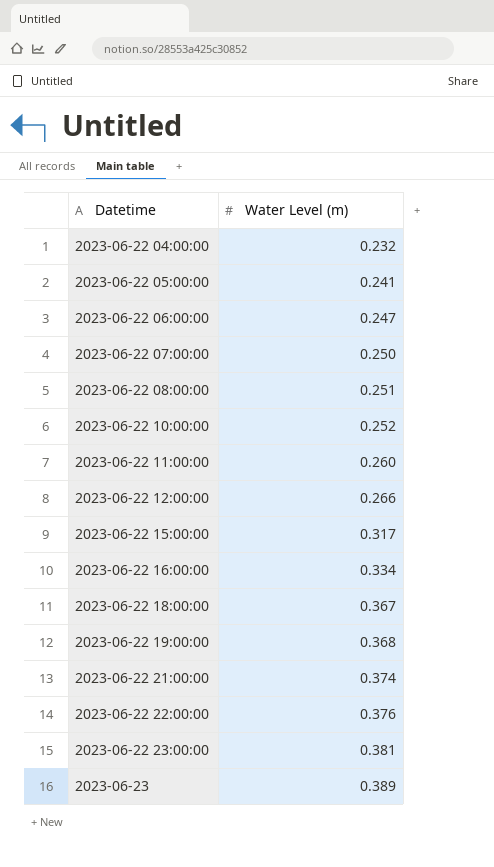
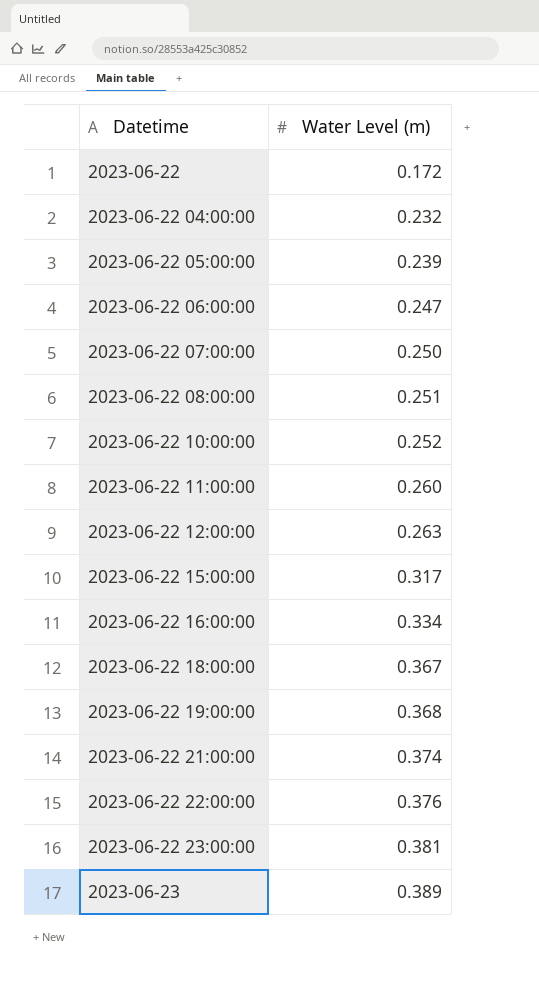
row 2023-06-22: none -> 0.172
2023-06-22 05:00:00 | Water Level (m): 0.241 -> 0.239
2023-06-22 12:00:00 | Water Level (m): 0.266 -> 0.263

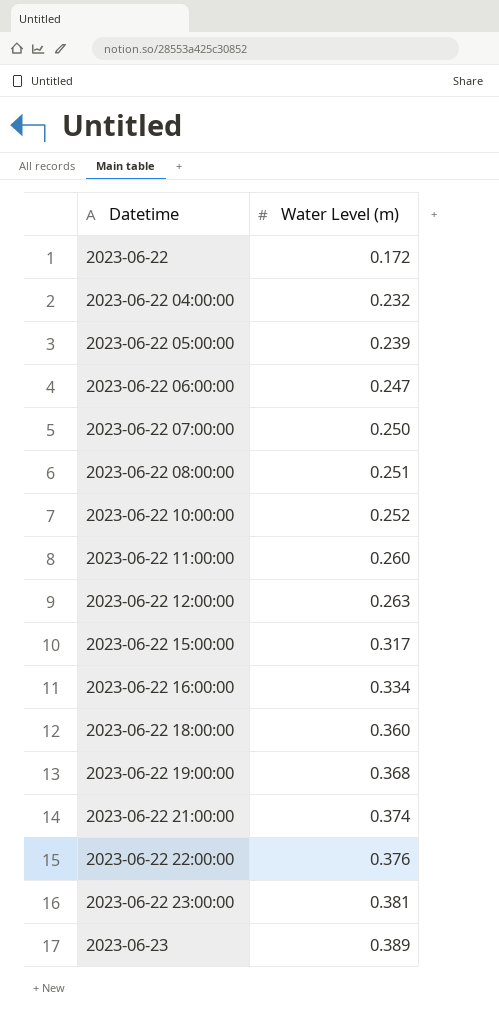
2023-06-22 18:00:00 | Water Level (m): 0.367 -> 0.360

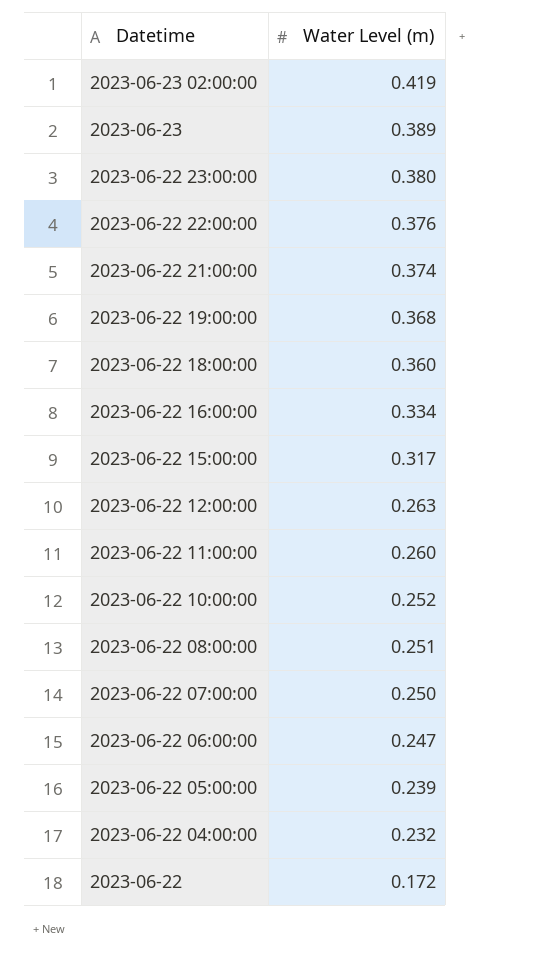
row order: Datetime ascending -> Datetime descending
row 2023-06-23 02:00:00: none -> 0.419
2023-06-22 23:00:00 | Water Level (m): 0.381 -> 0.380

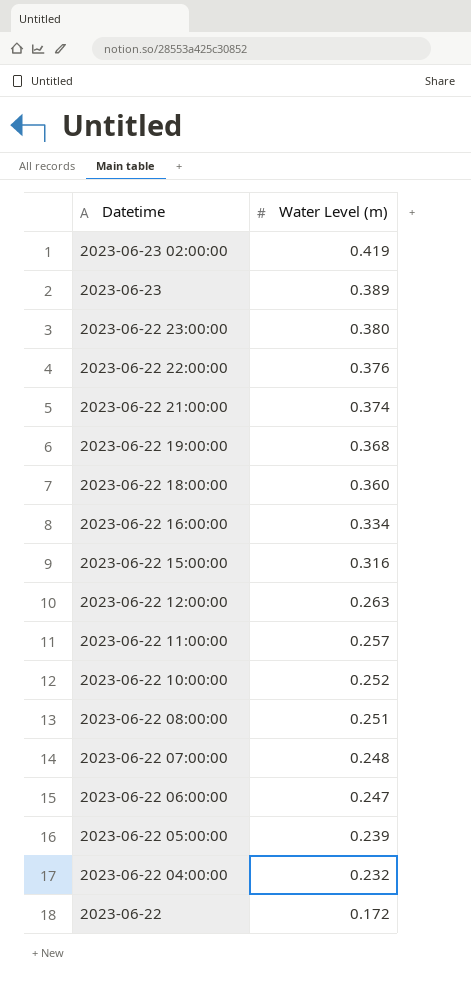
2023-06-22 15:00:00 | Water Level (m): 0.317 -> 0.316
2023-06-22 11:00:00 | Water Level (m): 0.260 -> 0.257
2023-06-22 07:00:00 | Water Level (m): 0.250 -> 0.248

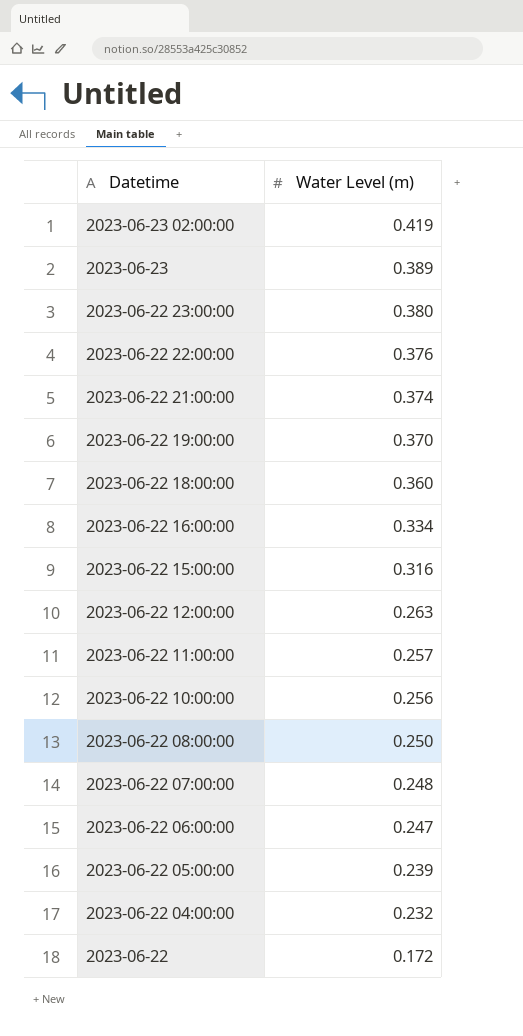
2023-06-22 19:00:00 | Water Level (m): 0.368 -> 0.370
2023-06-22 10:00:00 | Water Level (m): 0.252 -> 0.256
2023-06-22 08:00:00 | Water Level (m): 0.251 -> 0.250

